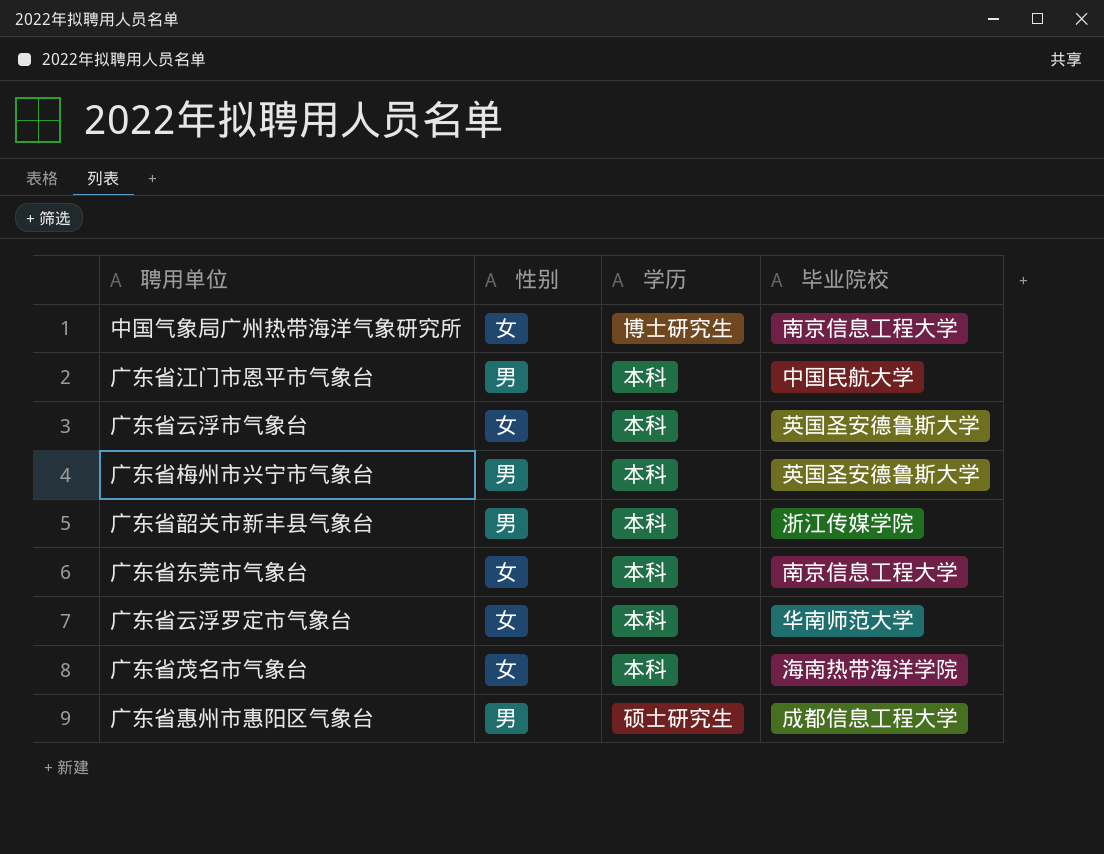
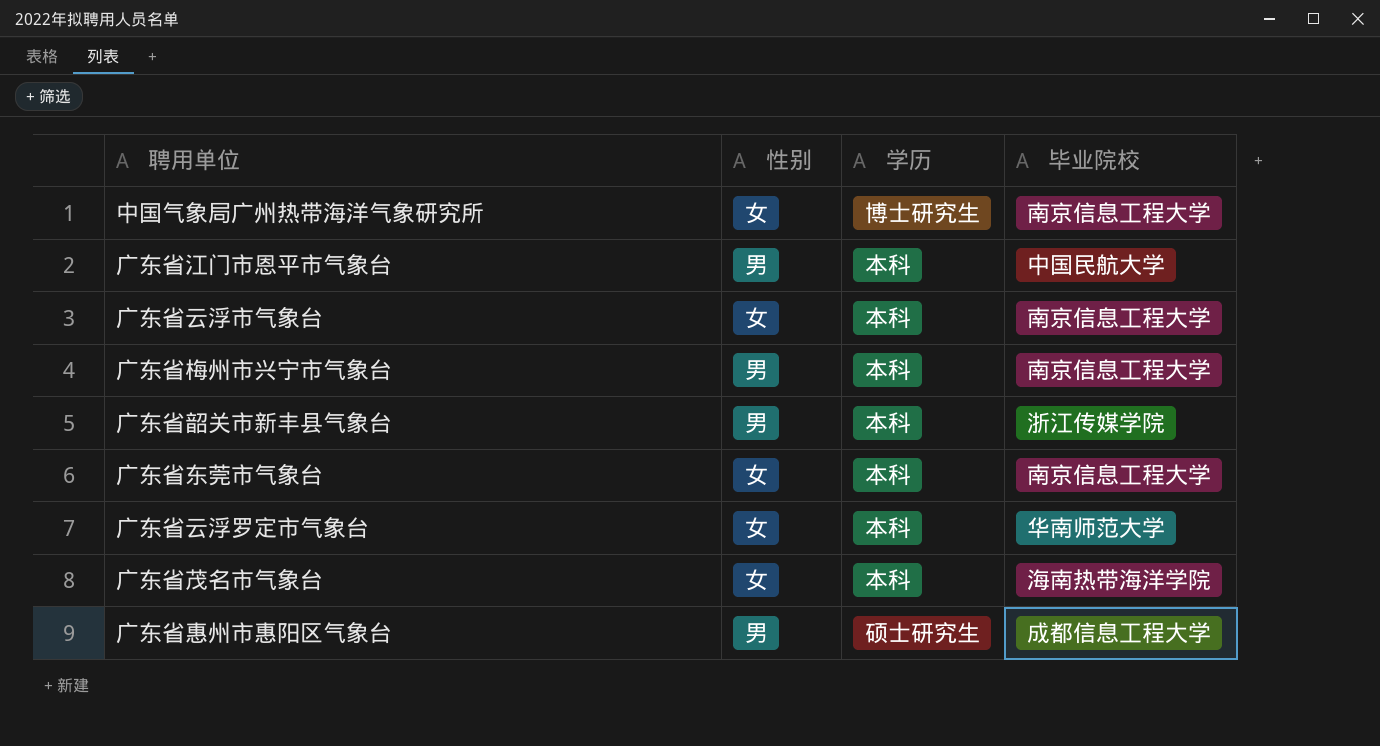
广东省云浮市气象台 | 毕业院校: 英国圣安德鲁斯大学 -> 南京信息工程大学
广东省梅州市兴宁市气象台 | 毕业院校: 英国圣安德鲁斯大学 -> 南京信息工程大学

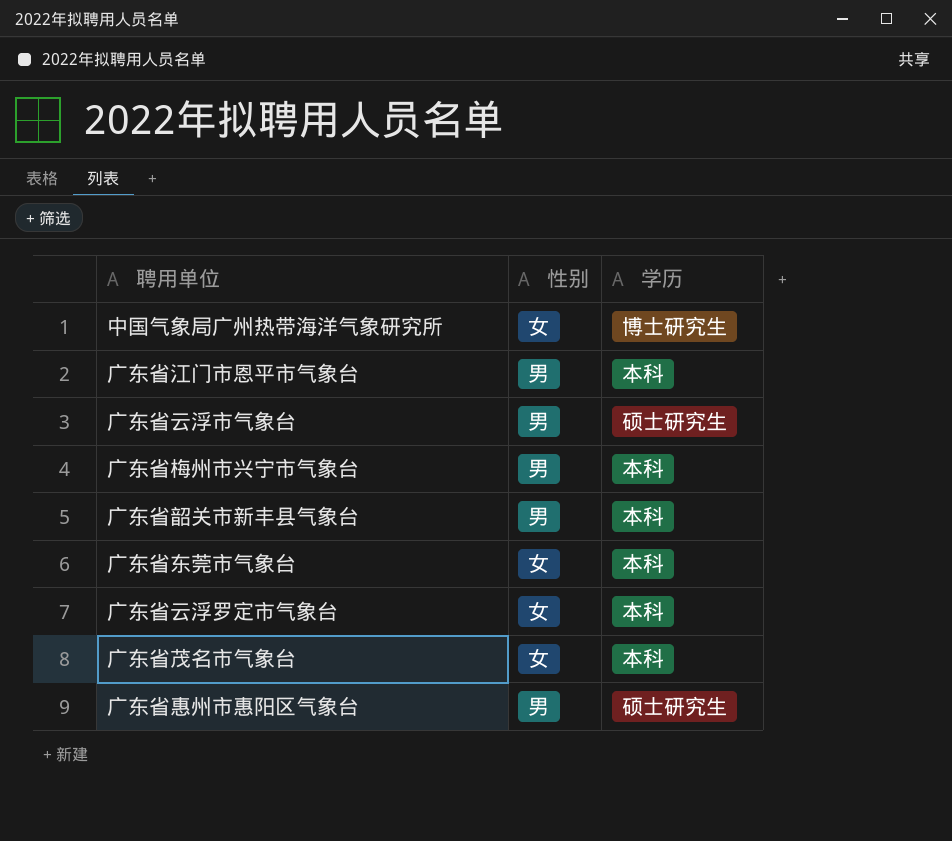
column 毕业院校 | position: 4 -> none
广东省云浮市气象台 | 性别: 女 -> 男
广东省云浮市气象台 | 学历: 本科 -> 硕士研究生

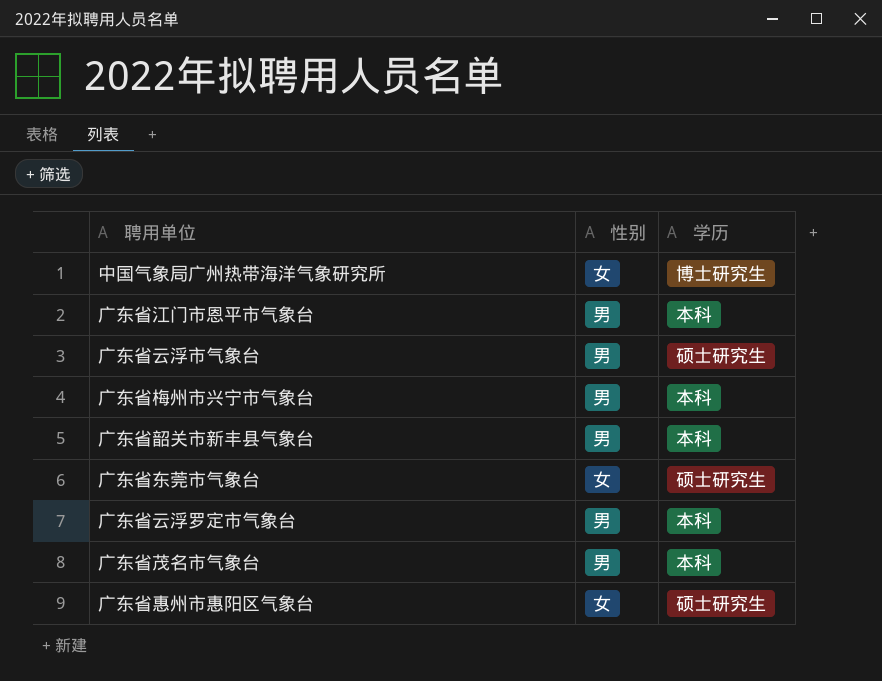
广东省东莞市气象台 | 学历: 本科 -> 硕士研究生
广东省云浮罗定市气象台 | 性别: 女 -> 男
广东省茂名市气象台 | 性别: 女 -> 男
广东省惠州市惠阳区气象台 | 性别: 男 -> 女

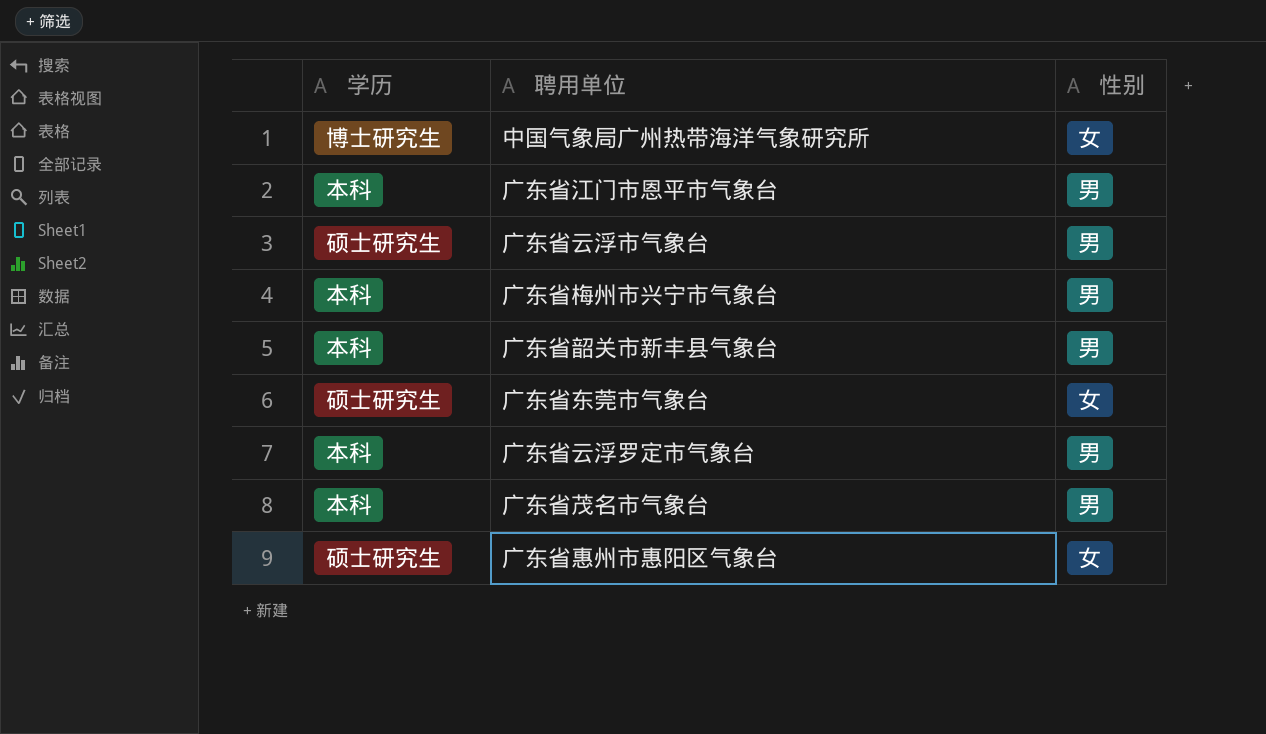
column 学历 | position: 3 -> 1

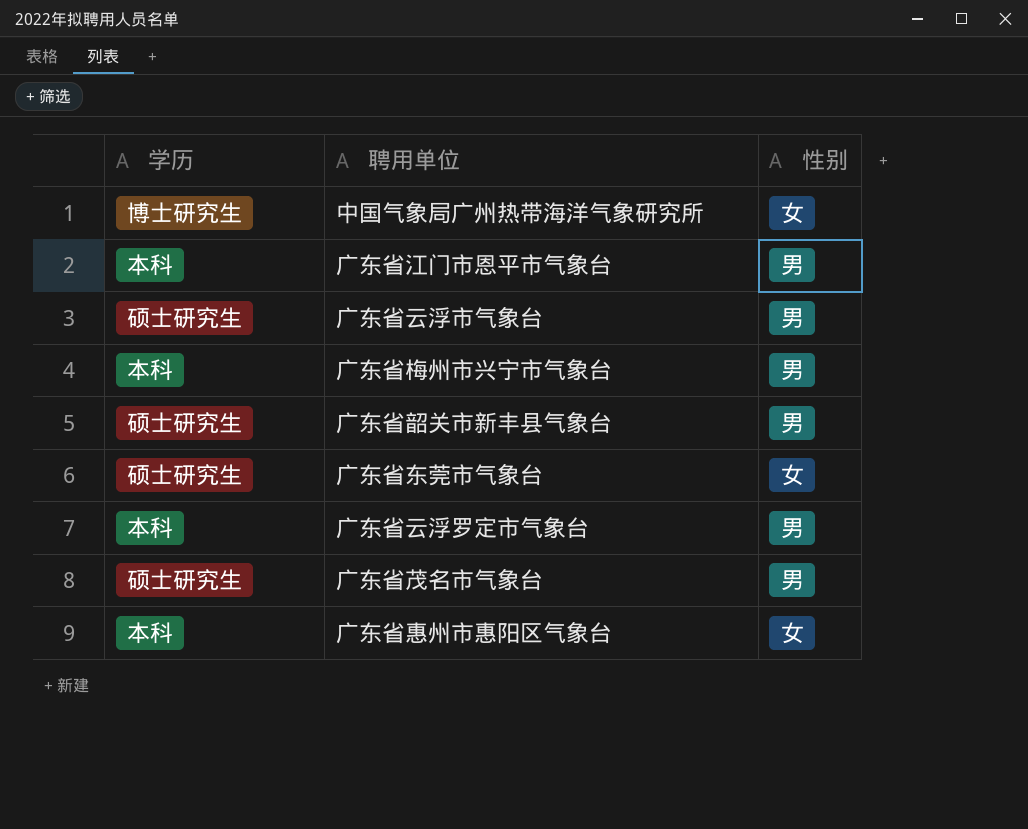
广东省韶关市新丰县气象台 | 学历: 本科 -> 硕士研究生
广东省茂名市气象台 | 学历: 本科 -> 硕士研究生
广东省惠州市惠阳区气象台 | 学历: 硕士研究生 -> 本科

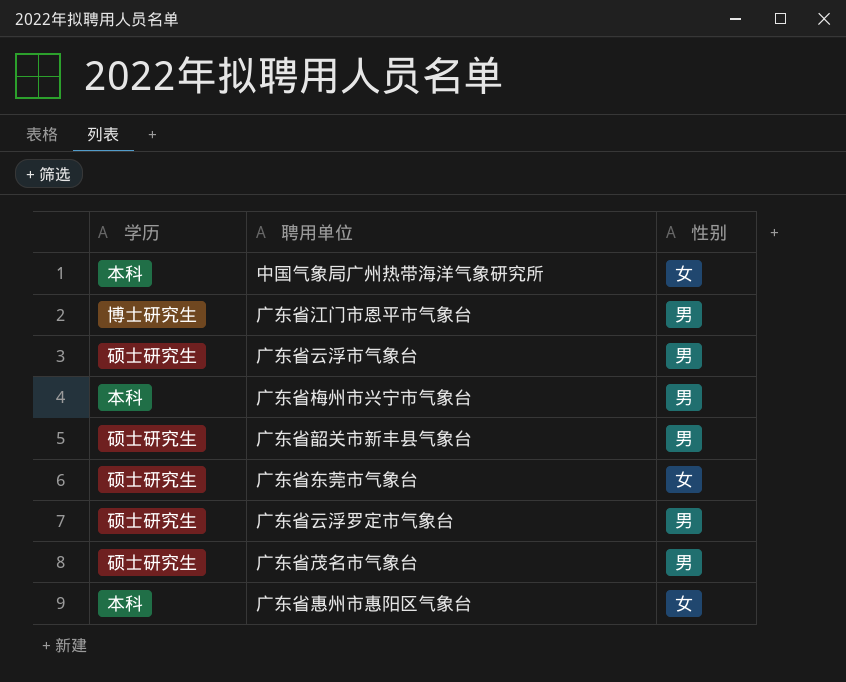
中国气象局广州热带海洋气象研究所 | 学历: 博士研究生 -> 本科
广东省江门市恩平市气象台 | 学历: 本科 -> 博士研究生
广东省云浮罗定市气象台 | 学历: 本科 -> 硕士研究生

